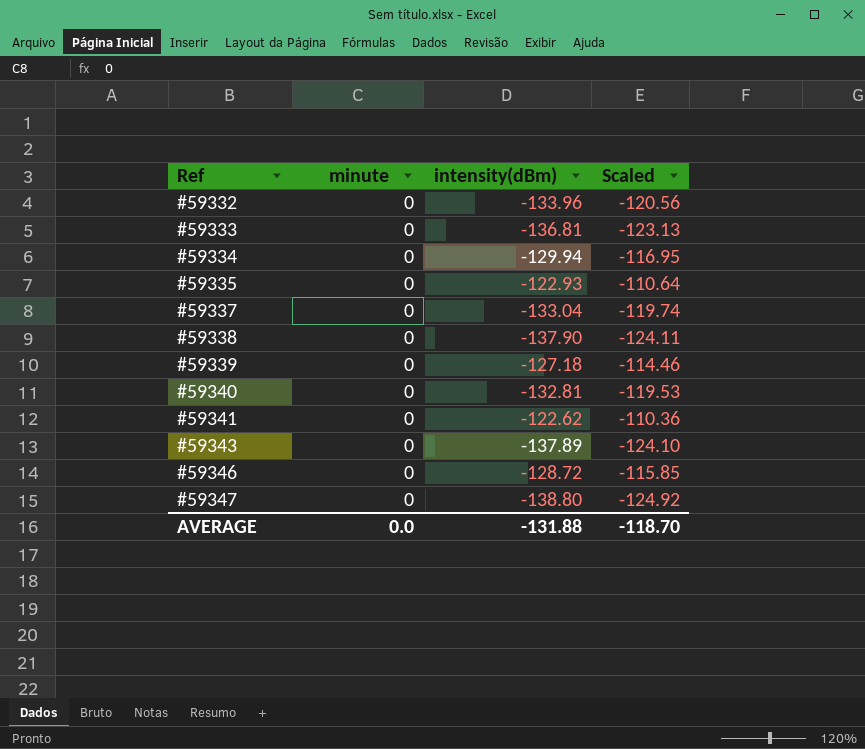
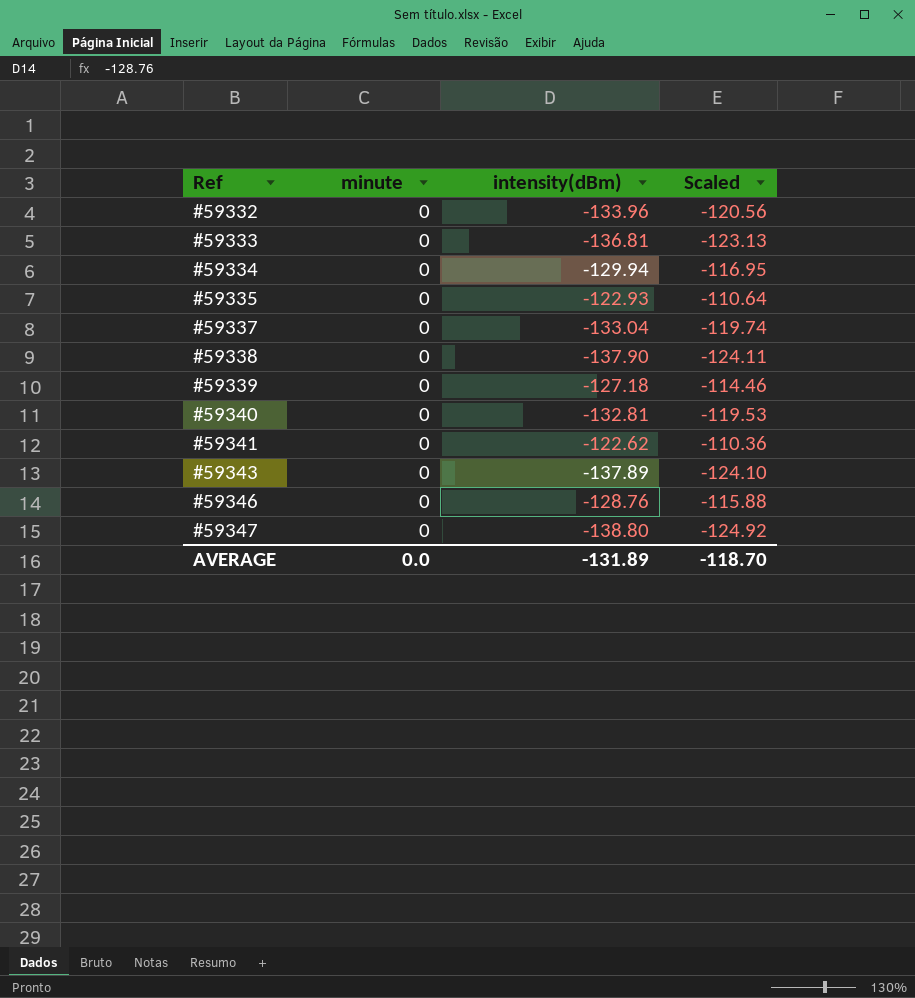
#59346 | intensity(dBm): -128.72 -> -128.76
#59346 | Scaled: -115.85 -> -115.88
AVERAGE | intensity(dBm): -131.88 -> -131.89

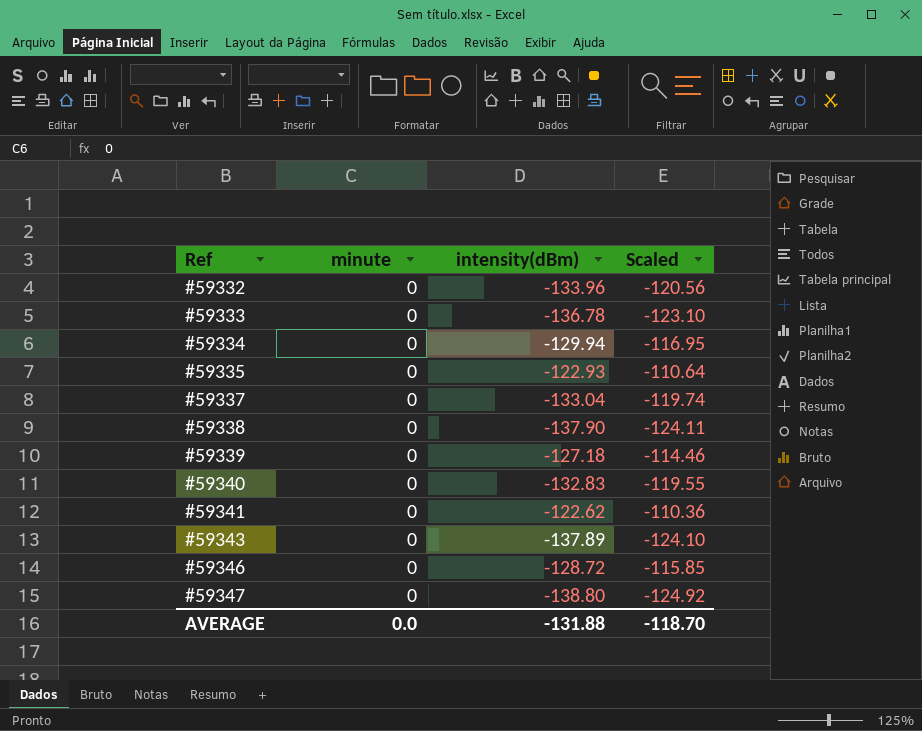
#59333 | intensity(dBm): -136.81 -> -136.78
#59333 | Scaled: -123.13 -> -123.10
#59340 | intensity(dBm): -132.81 -> -132.83
#59340 | Scaled: -119.53 -> -119.55
#59346 | intensity(dBm): -128.76 -> -128.72
#59346 | Scaled: -115.88 -> -115.85
AVERAGE | intensity(dBm): -131.89 -> -131.88

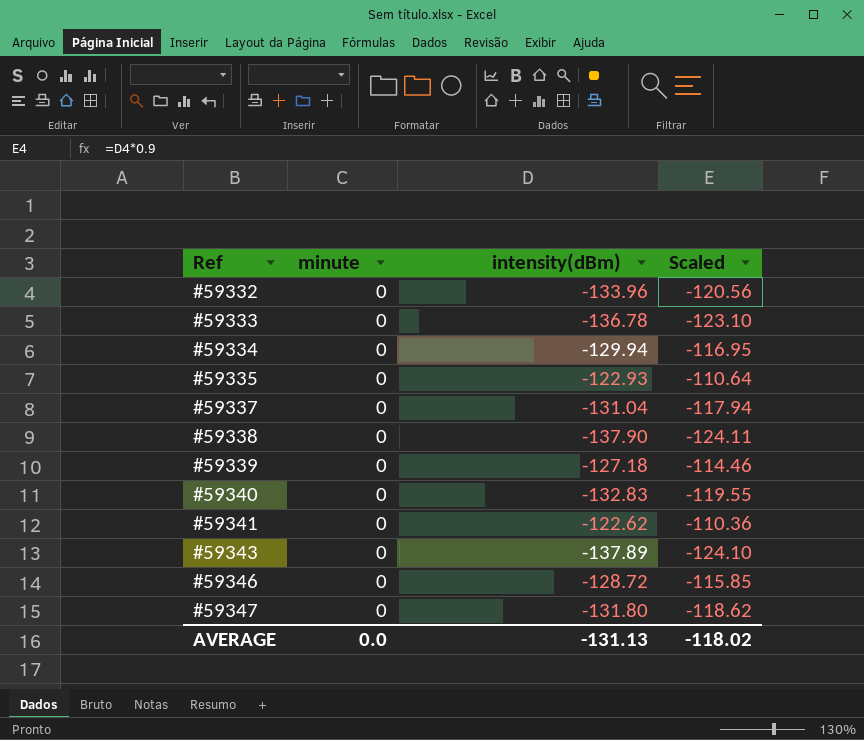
#59337 | intensity(dBm): -133.04 -> -131.04
#59337 | Scaled: -119.74 -> -117.94
#59347 | intensity(dBm): -138.80 -> -131.80
#59347 | Scaled: -124.92 -> -118.62
AVERAGE | intensity(dBm): -131.88 -> -131.13
AVERAGE | Scaled: -118.70 -> -118.02

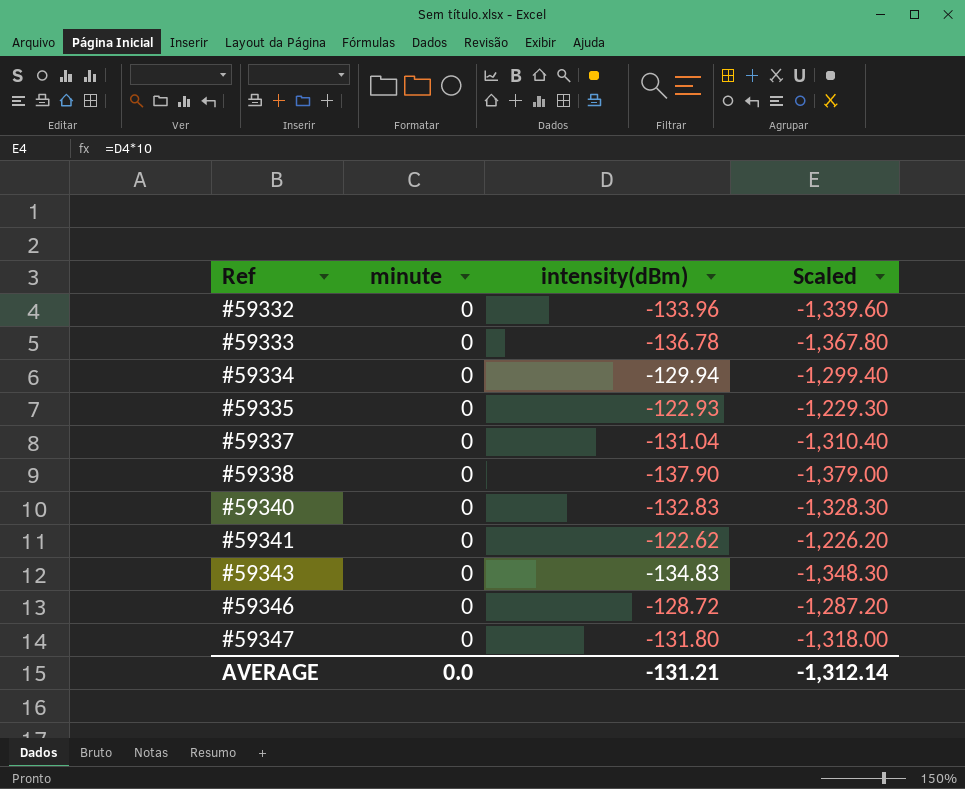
column Scaled | formula: [intensity(dBm)] * 0.9 -> [intensity(dBm)] * 10
row #59339: 0 | -127.18 | -114.46 -> none
#59343 | intensity(dBm): -137.89 -> -134.83
AVERAGE | intensity(dBm): -131.13 -> -131.21
AVERAGE | Scaled: -118.02 -> -1,312.14

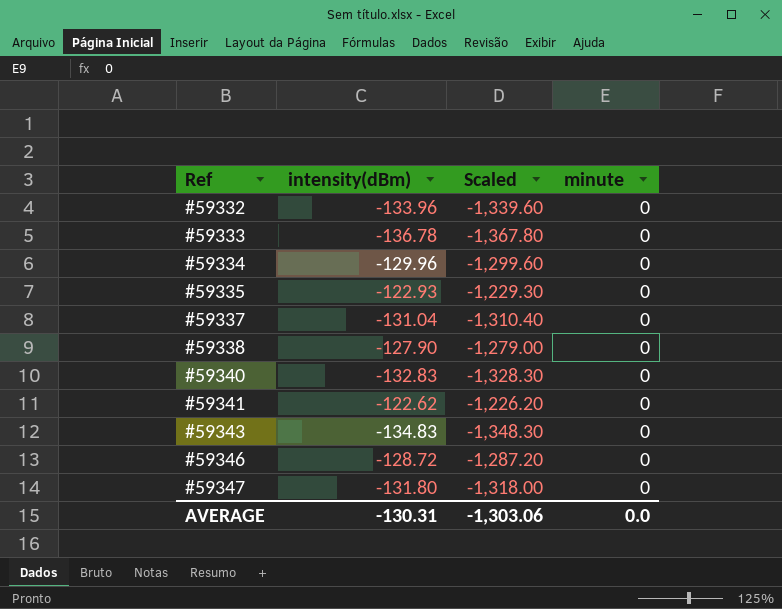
column minute | position: 2 -> 4
#59334 | intensity(dBm): -129.94 -> -129.96
#59334 | Scaled: -1,299.40 -> -1,299.60
#59338 | intensity(dBm): -137.90 -> -127.90
#59338 | Scaled: -1,379.00 -> -1,279.00
AVERAGE | intensity(dBm): -131.21 -> -130.31
AVERAGE | Scaled: -1,312.14 -> -1,303.06

